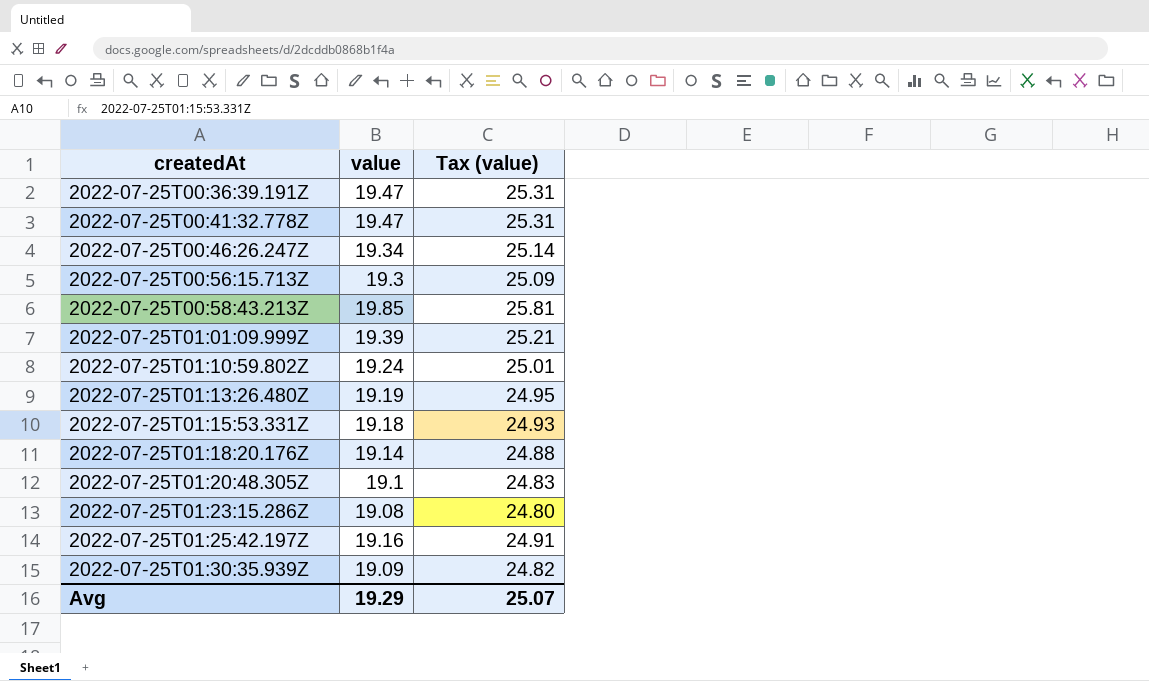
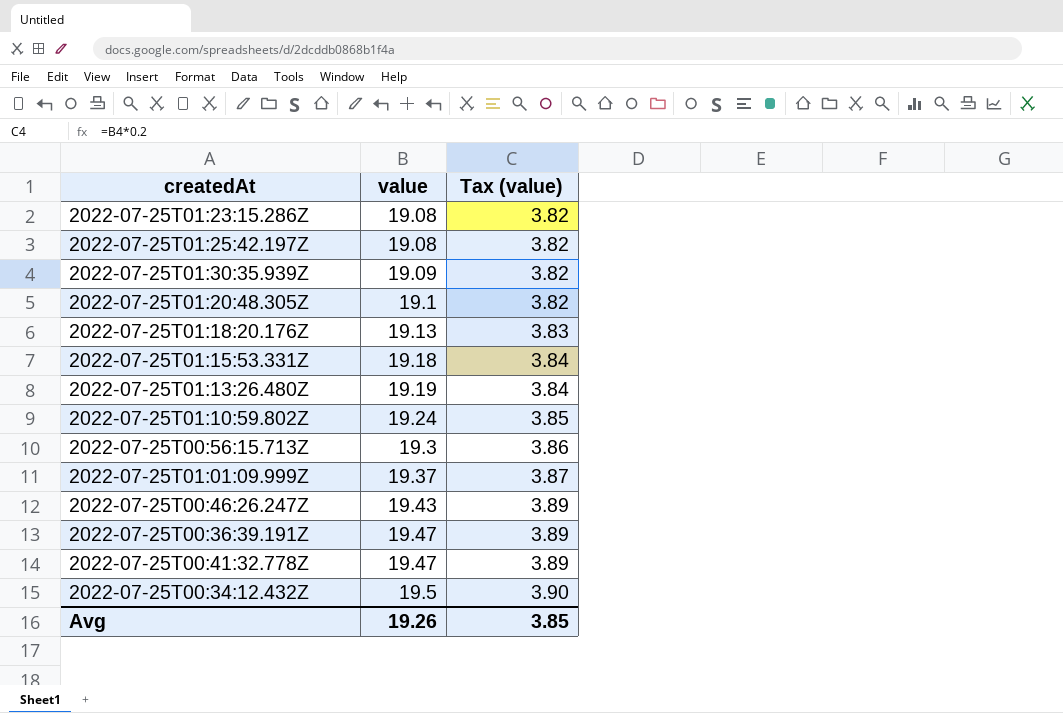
row order: createdAt ascending -> value ascending
column Tax (value) | formula: [value] * 1.3 -> [value] * 0.2
row 2022-07-25T00:58:43.213Z: 19.85 | 25.81 -> none
2022-07-25T01:25:42.197Z | value: 19.16 -> 19.08
2022-07-25T01:18:20.176Z | value: 19.14 -> 19.13
2022-07-25T01:01:09.999Z | value: 19.39 -> 19.37
2022-07-25T00:46:26.247Z | value: 19.34 -> 19.43
row 2022-07-25T00:34:12.432Z: none -> 19.5 | 3.90
Avg | value: 19.29 -> 19.26
Avg | Tax (value): 25.07 -> 3.85

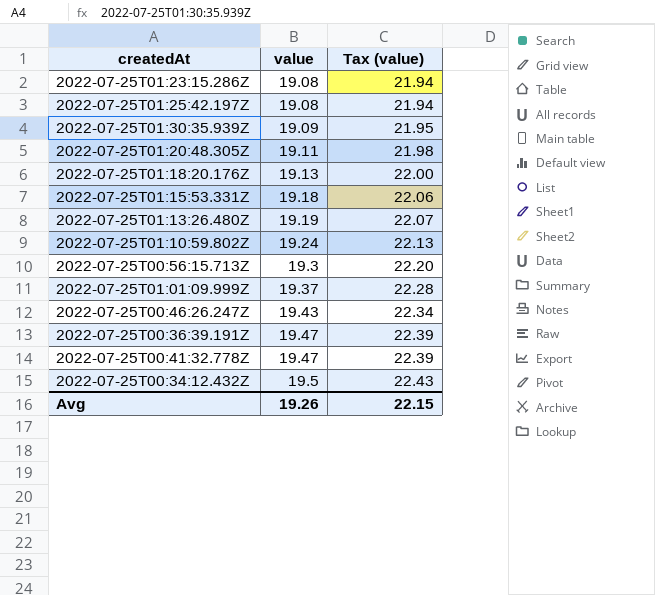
column Tax (value) | formula: [value] * 0.2 -> [value] * 1.15
2022-07-25T01:20:48.305Z | value: 19.1 -> 19.11
Avg | Tax (value): 3.85 -> 22.15

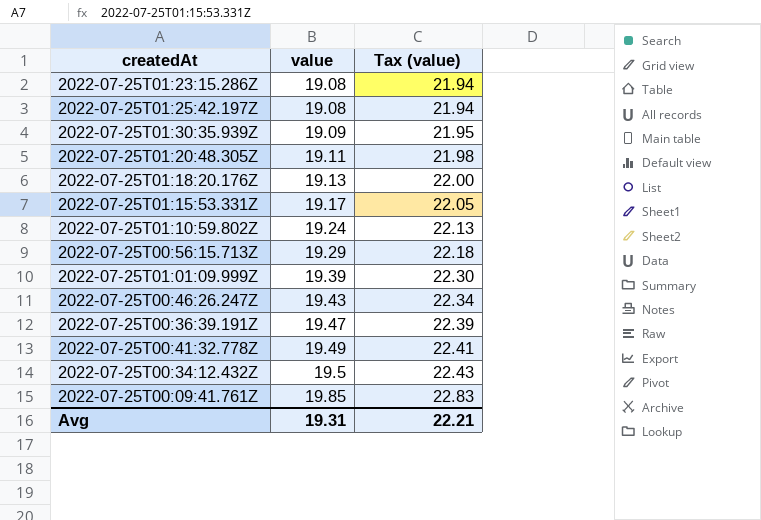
row 2022-07-25T01:13:26.480Z: 19.19 | 22.07 -> none
2022-07-25T01:15:53.331Z | value: 19.18 -> 19.17
2022-07-25T01:15:53.331Z | Tax (value): 22.06 -> 22.05
2022-07-25T00:56:15.713Z | value: 19.3 -> 19.29
2022-07-25T00:56:15.713Z | Tax (value): 22.20 -> 22.18
2022-07-25T01:01:09.999Z | value: 19.37 -> 19.39
2022-07-25T01:01:09.999Z | Tax (value): 22.28 -> 22.30
2022-07-25T00:41:32.778Z | value: 19.47 -> 19.49
2022-07-25T00:41:32.778Z | Tax (value): 22.39 -> 22.41
row 2022-07-25T00:09:41.761Z: none -> 19.85 | 22.83
Avg | value: 19.26 -> 19.31
Avg | Tax (value): 22.15 -> 22.21

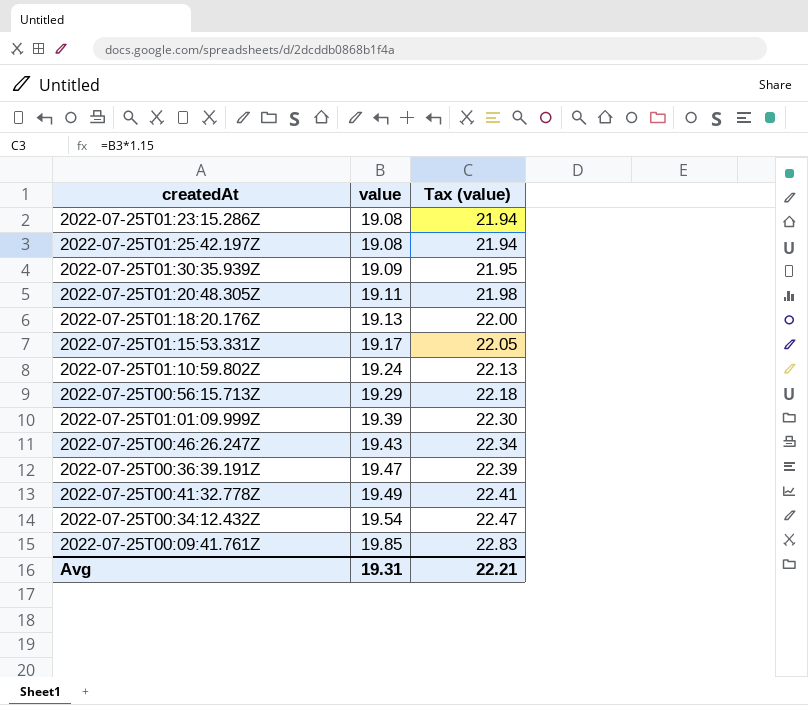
2022-07-25T00:34:12.432Z | value: 19.5 -> 19.54
2022-07-25T00:34:12.432Z | Tax (value): 22.43 -> 22.47

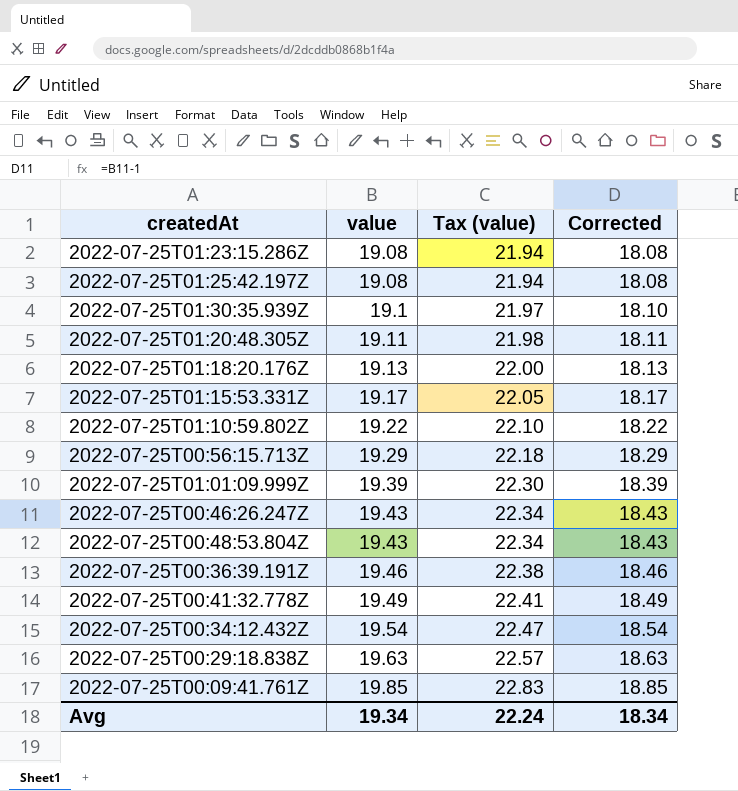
column Corrected | formula: none -> [value] - 1
2022-07-25T01:30:35.939Z | value: 19.09 -> 19.1
2022-07-25T01:30:35.939Z | Tax (value): 21.95 -> 21.97
2022-07-25T01:10:59.802Z | value: 19.24 -> 19.22
2022-07-25T01:10:59.802Z | Tax (value): 22.13 -> 22.10
row 2022-07-25T00:48:53.804Z: none -> 19.43 | 22.34 | 18.43
2022-07-25T00:36:39.191Z | value: 19.47 -> 19.46
2022-07-25T00:36:39.191Z | Tax (value): 22.39 -> 22.38
row 2022-07-25T00:29:18.838Z: none -> 19.63 | 22.57 | 18.63
Avg | value: 19.31 -> 19.34
Avg | Tax (value): 22.21 -> 22.24

